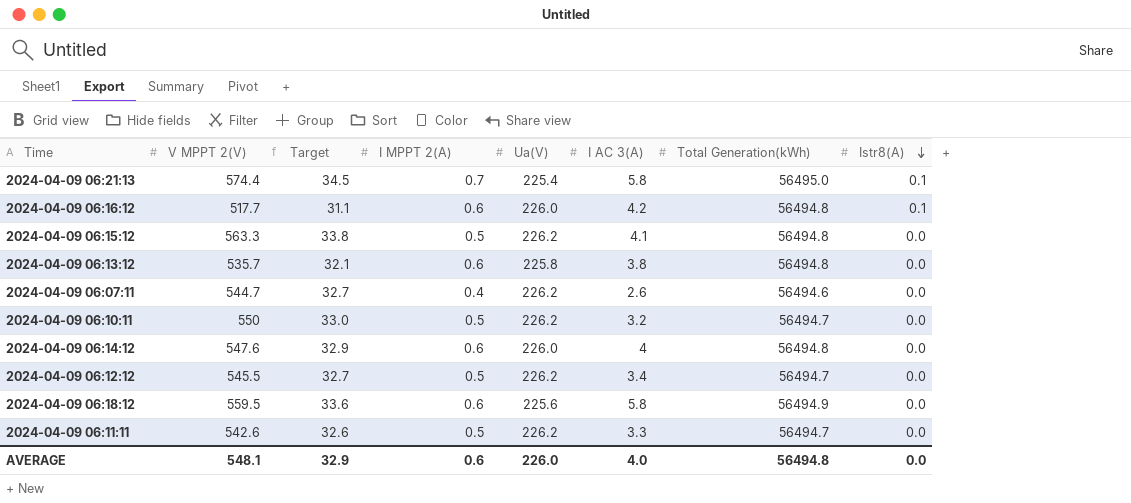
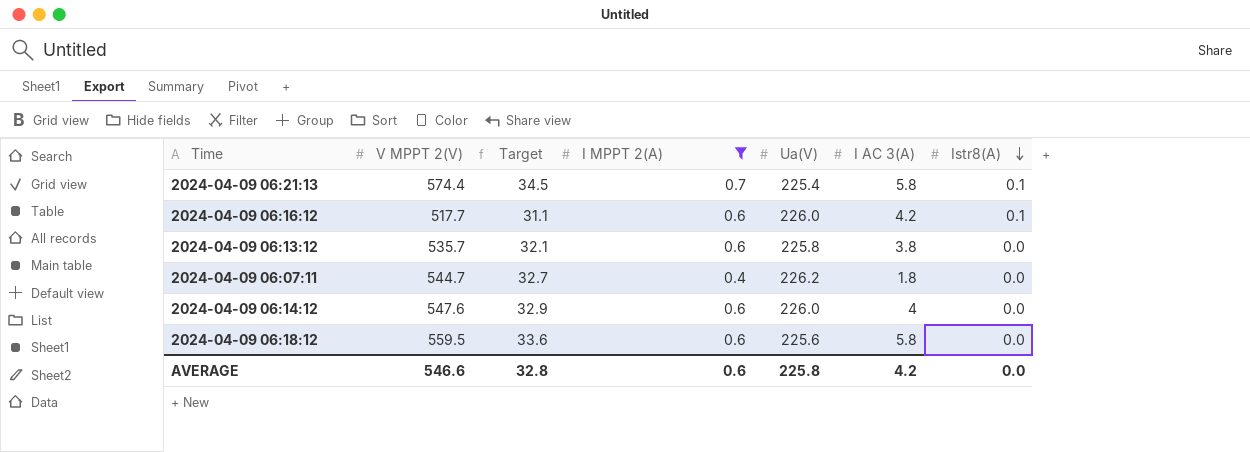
filter: none -> I MPPT 2(A) != 0.5
column Total Generation(kWh) | position: 7 -> none
2024-04-09 06:07:11 | I AC 3(A): 2.6 -> 1.8
AVERAGE | V MPPT 2(V): 548.1 -> 546.6
AVERAGE | Target: 32.9 -> 32.8
AVERAGE | Ua(V): 226.0 -> 225.8
AVERAGE | I AC 3(A): 4.0 -> 4.2

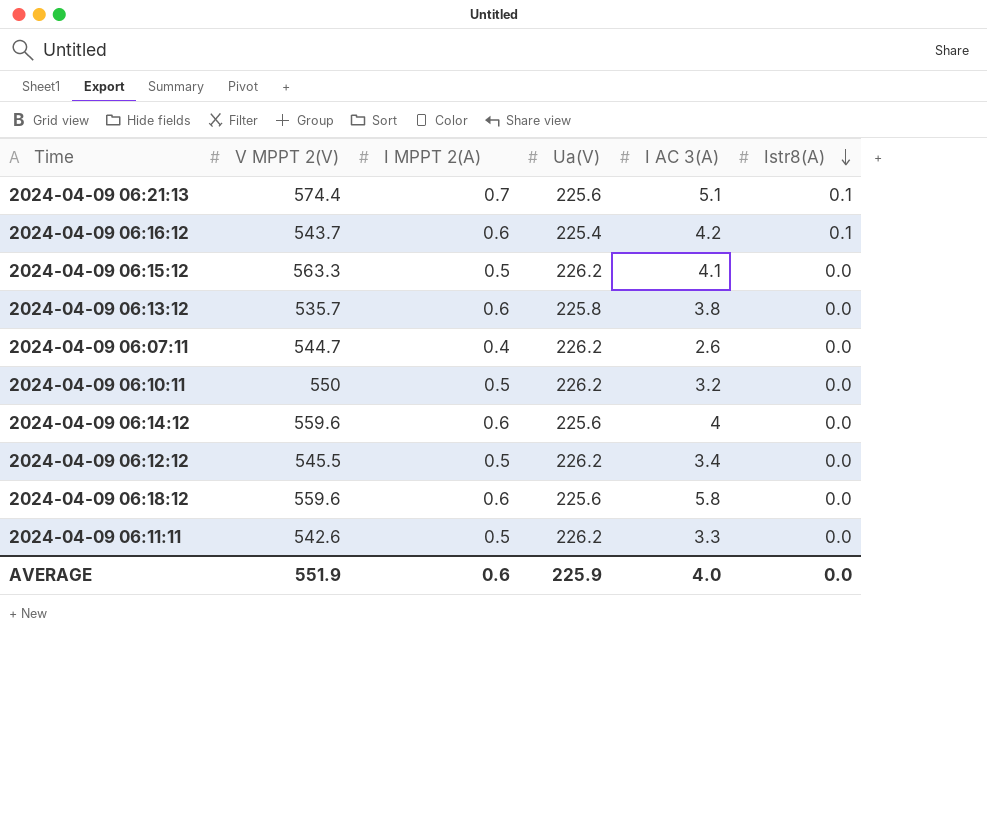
filter: I MPPT 2(A) != 0.5 -> none
column Target | formula: [V MPPT 2(V)] * 0.06 -> none
2024-04-09 06:21:13 | Ua(V): 225.4 -> 225.6
2024-04-09 06:21:13 | I AC 3(A): 5.8 -> 5.1
2024-04-09 06:16:12 | V MPPT 2(V): 517.7 -> 543.7
2024-04-09 06:16:12 | Ua(V): 226.0 -> 225.4
2024-04-09 06:07:11 | I AC 3(A): 1.8 -> 2.6
2024-04-09 06:14:12 | V MPPT 2(V): 547.6 -> 559.6
2024-04-09 06:14:12 | Ua(V): 226.0 -> 225.6
2024-04-09 06:18:12 | V MPPT 2(V): 559.5 -> 559.6
AVERAGE | V MPPT 2(V): 546.6 -> 551.9
AVERAGE | Ua(V): 225.8 -> 225.9
AVERAGE | I AC 3(A): 4.2 -> 4.0

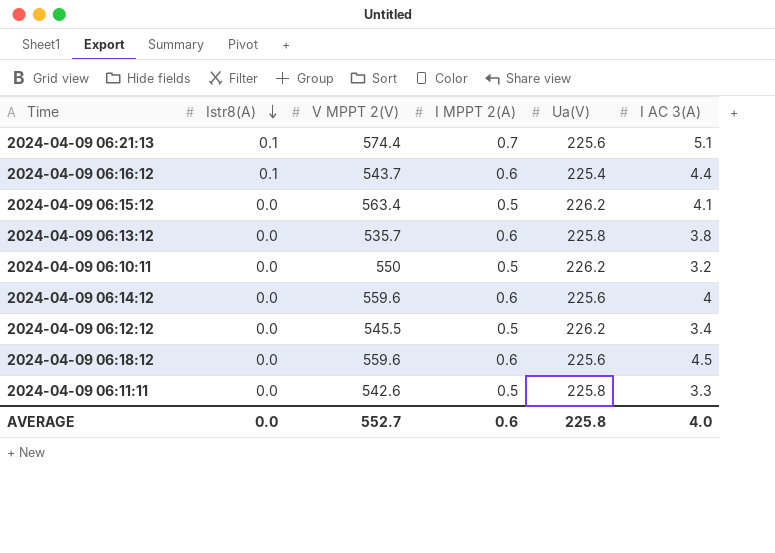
column Istr8(A) | position: 6 -> 2
row 2024-04-09 06:07:11: 544.7 | 0.4 | 226.2 | 2.6 | 0.0 -> none
2024-04-09 06:16:12 | I AC 3(A): 4.2 -> 4.4
2024-04-09 06:15:12 | V MPPT 2(V): 563.3 -> 563.4
2024-04-09 06:18:12 | I AC 3(A): 5.8 -> 4.5
2024-04-09 06:11:11 | Ua(V): 226.2 -> 225.8
AVERAGE | V MPPT 2(V): 551.9 -> 552.7
AVERAGE | Ua(V): 225.9 -> 225.8

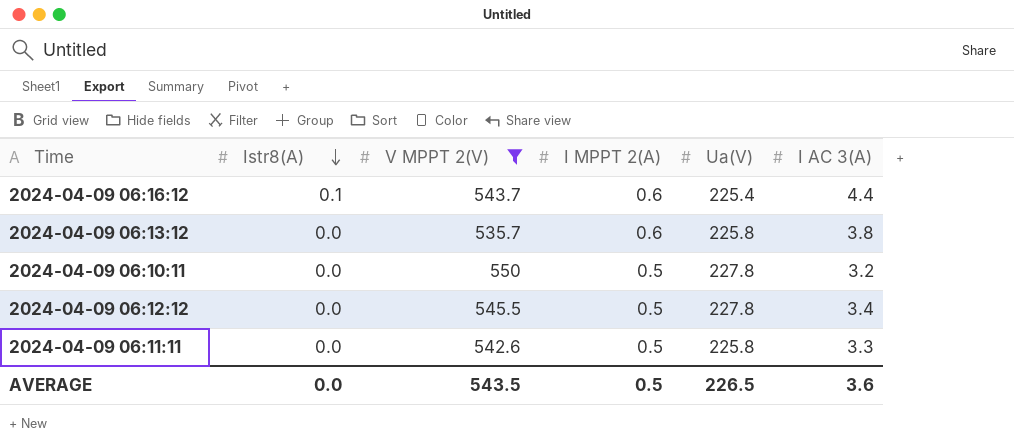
filter: none -> V MPPT 2(V) <= 550
2024-04-09 06:10:11 | Ua(V): 226.2 -> 227.8
2024-04-09 06:12:12 | Ua(V): 226.2 -> 227.8
AVERAGE | V MPPT 2(V): 552.7 -> 543.5
AVERAGE | I MPPT 2(A): 0.6 -> 0.5
AVERAGE | Ua(V): 225.8 -> 226.5
AVERAGE | I AC 3(A): 4.0 -> 3.6

